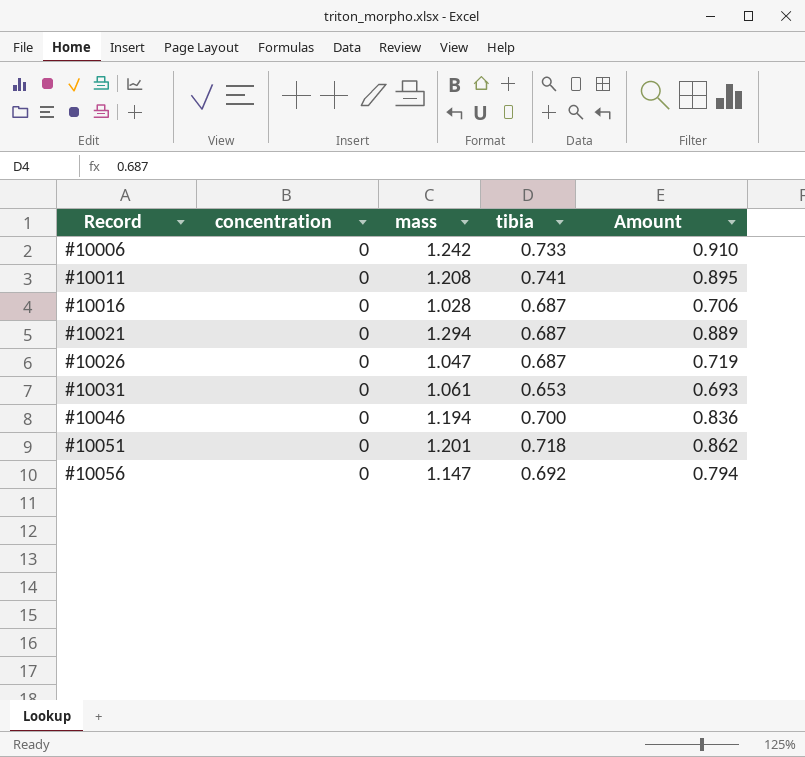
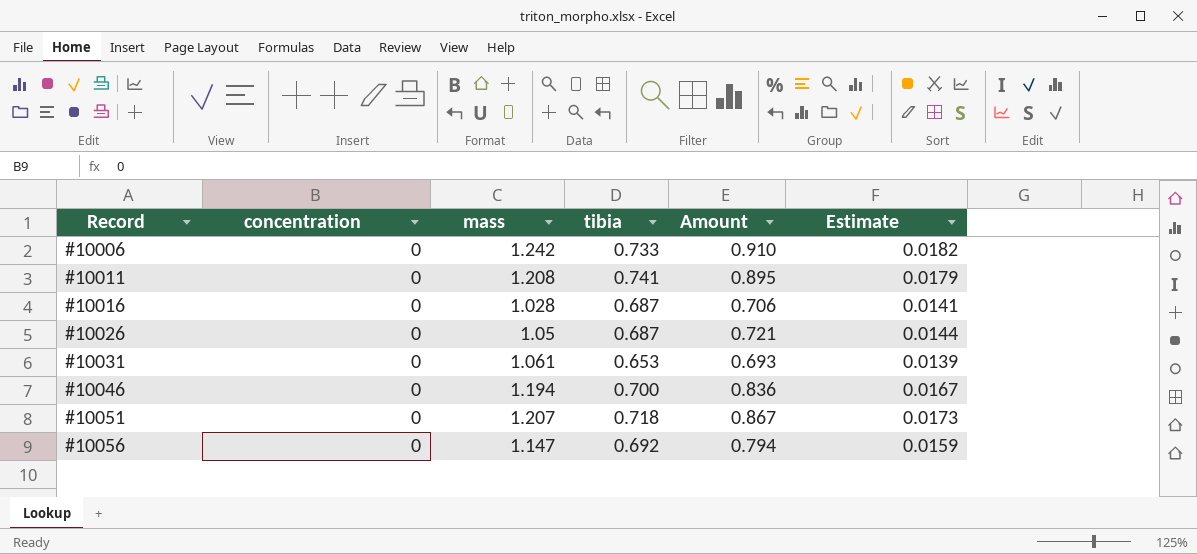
column Estimate | formula: none -> [Amount] * 0.02
row #10021: 0 | 1.294 | 0.687 | 0.889 -> none
#10026 | mass: 1.047 -> 1.05
#10026 | Amount: 0.719 -> 0.721
#10051 | mass: 1.201 -> 1.207
#10051 | Amount: 0.862 -> 0.867

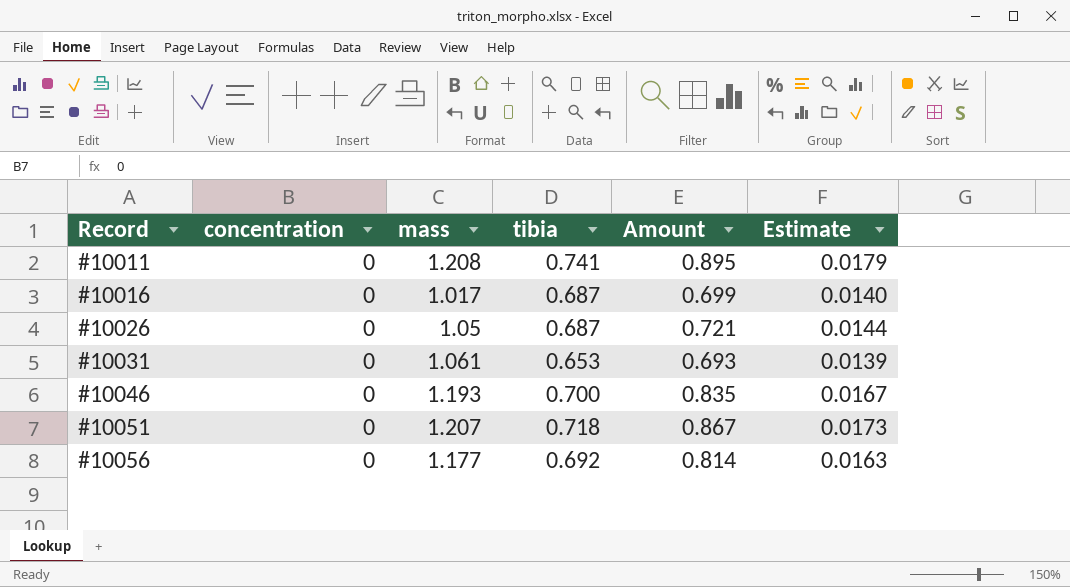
row #10006: 0 | 1.242 | 0.733 | 0.910 | 0.0182 -> none
#10016 | mass: 1.028 -> 1.017
#10016 | Amount: 0.706 -> 0.699
#10016 | Estimate: 0.0141 -> 0.0140
#10046 | mass: 1.194 -> 1.193
#10046 | Amount: 0.836 -> 0.835
#10056 | mass: 1.147 -> 1.177
#10056 | Amount: 0.794 -> 0.814
#10056 | Estimate: 0.0159 -> 0.0163

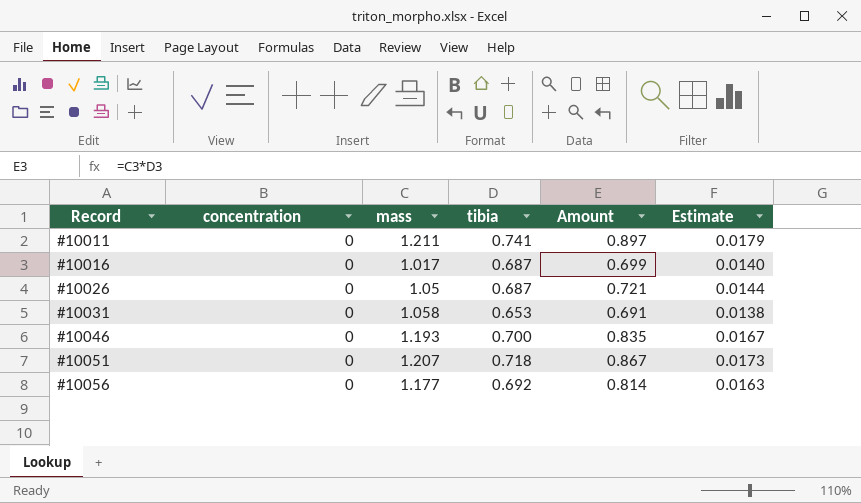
#10011 | mass: 1.208 -> 1.211
#10011 | Amount: 0.895 -> 0.897
#10031 | mass: 1.061 -> 1.058
#10031 | Amount: 0.693 -> 0.691
#10031 | Estimate: 0.0139 -> 0.0138

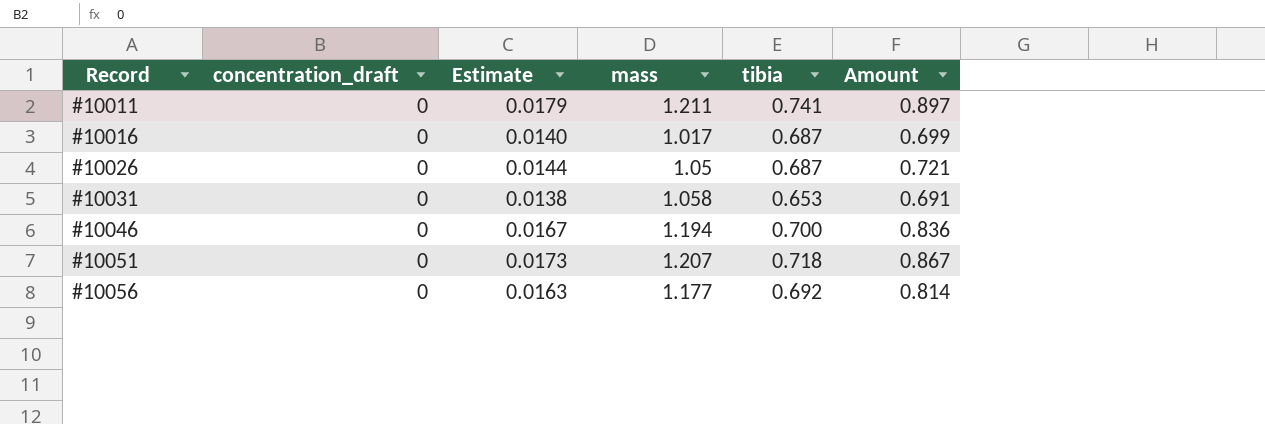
column name: concentration -> concentration_draft
column Estimate | position: 6 -> 3
#10046 | mass: 1.193 -> 1.194
#10046 | Amount: 0.835 -> 0.836

